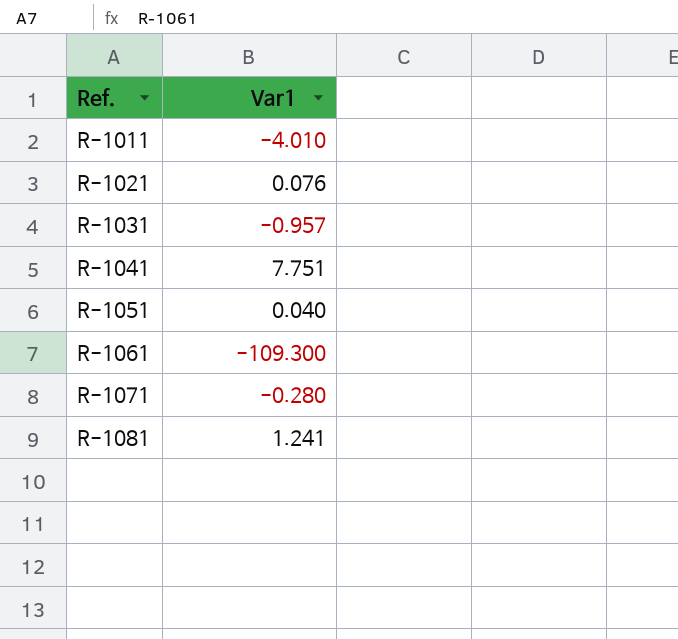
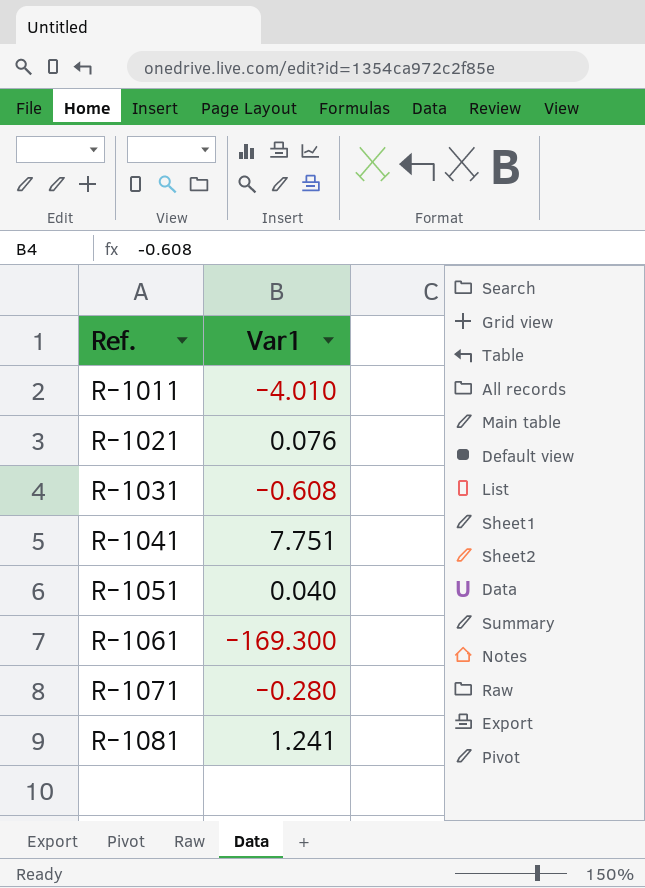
R-1031 | Var1: -0.957 -> -0.608
R-1061 | Var1: -109.300 -> -169.300

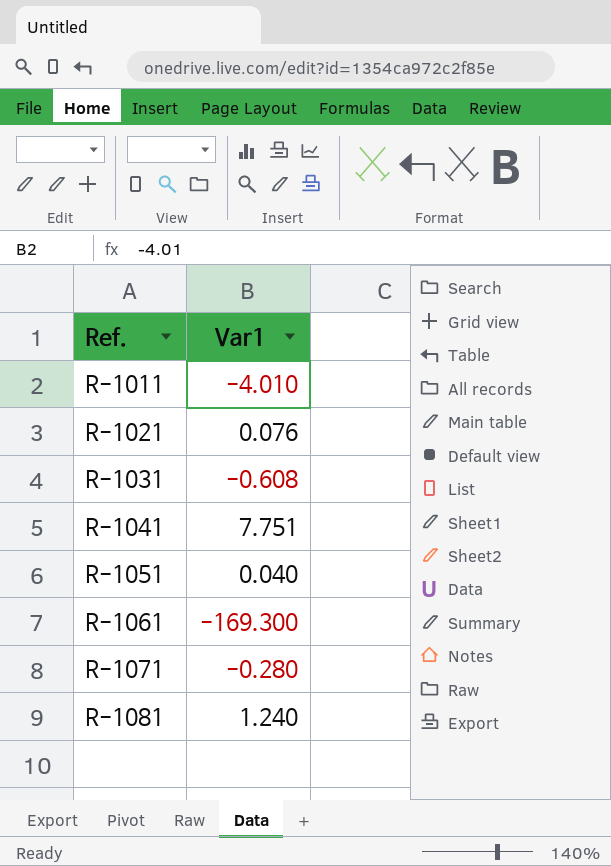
R-1081 | Var1: 1.241 -> 1.240

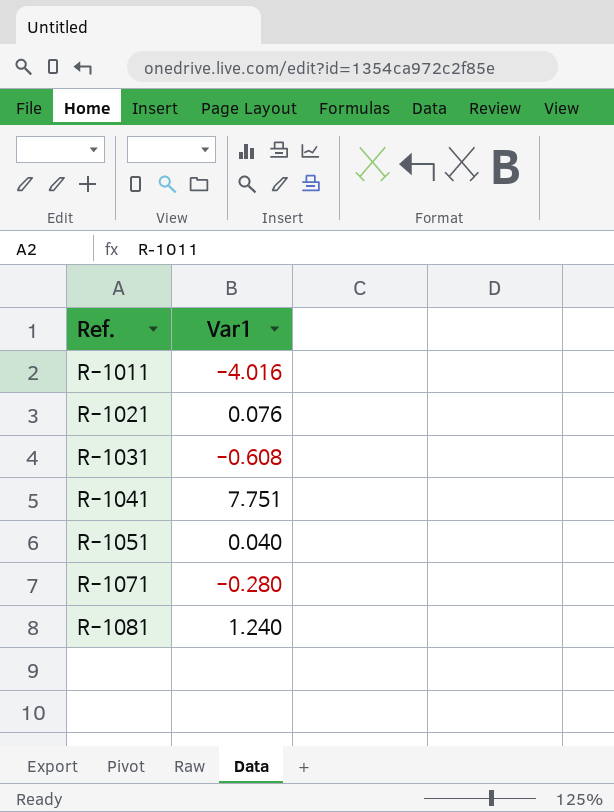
row R-1061: -169.300 -> none
R-1011 | Var1: -4.010 -> -4.016

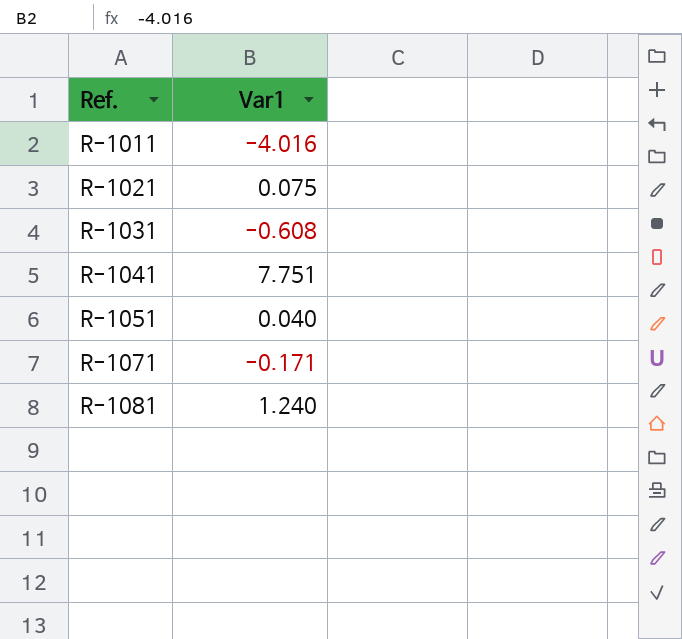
R-1021 | Var1: 0.076 -> 0.075
R-1071 | Var1: -0.280 -> -0.171

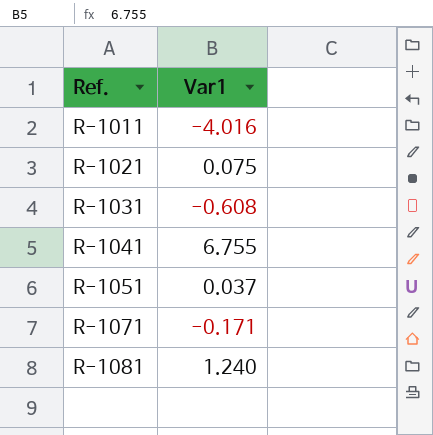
R-1041 | Var1: 7.751 -> 6.755
R-1051 | Var1: 0.040 -> 0.037

